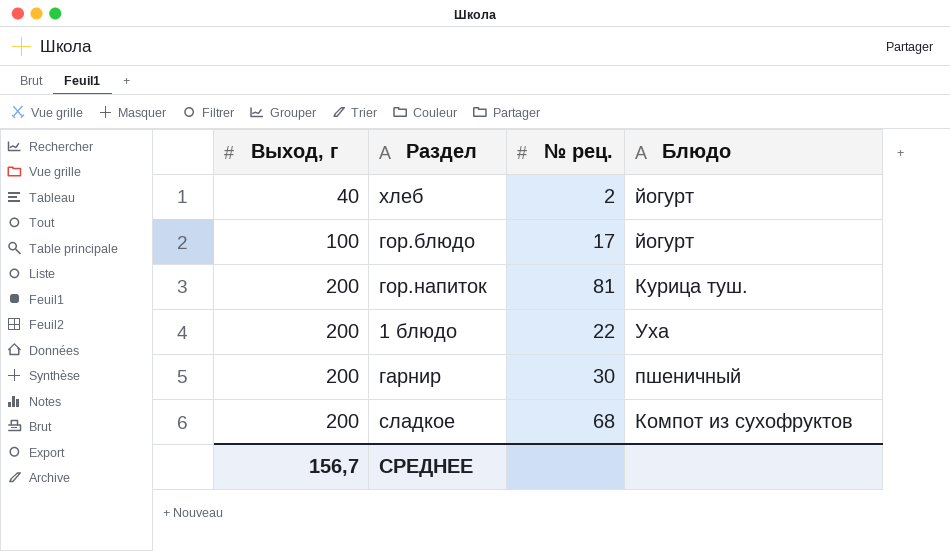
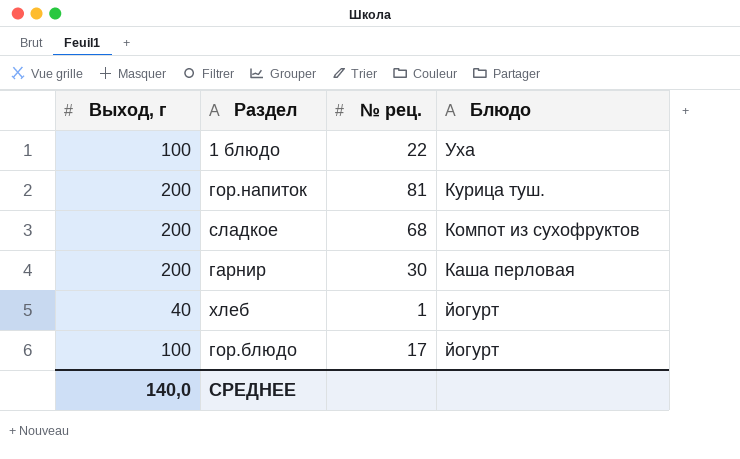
row order: Выход, г ascending -> Блюдо descending
1 блюдо | Выход, г: 200 -> 100
гарнир | Блюдо: пшеничный -> Каша перловая
хлеб | № рец.: 2 -> 1
СРЕДНЕЕ | Выход, г: 156,7 -> 140,0

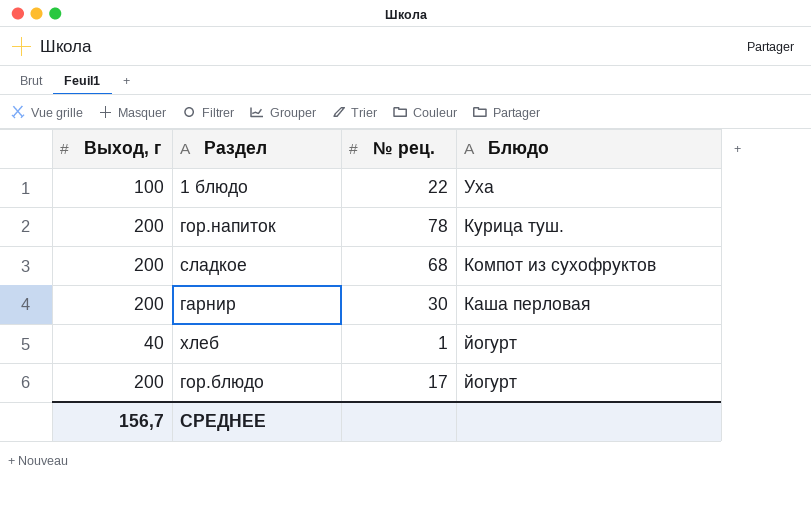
гор.напиток | № рец.: 81 -> 78
гор.блюдо | Выход, г: 100 -> 200
СРЕДНЕЕ | Выход, г: 140,0 -> 156,7

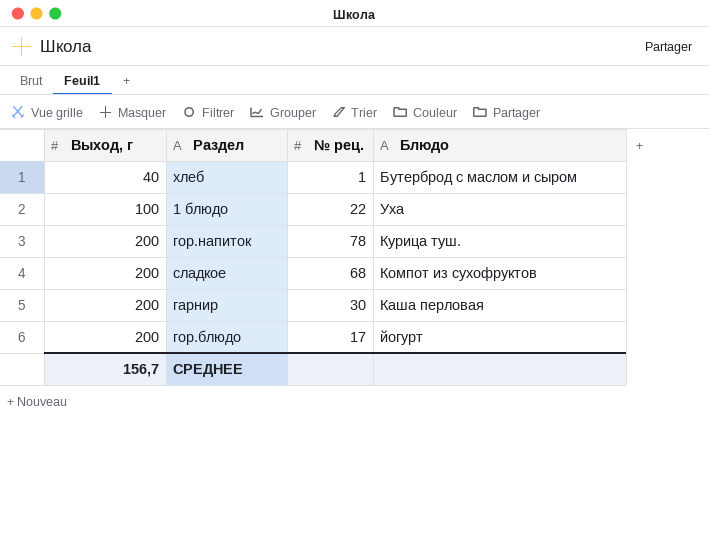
row order: Блюдо descending -> Выход, г ascending
хлеб | Блюдо: йогурт -> Бутерброд с маслом и сыром

